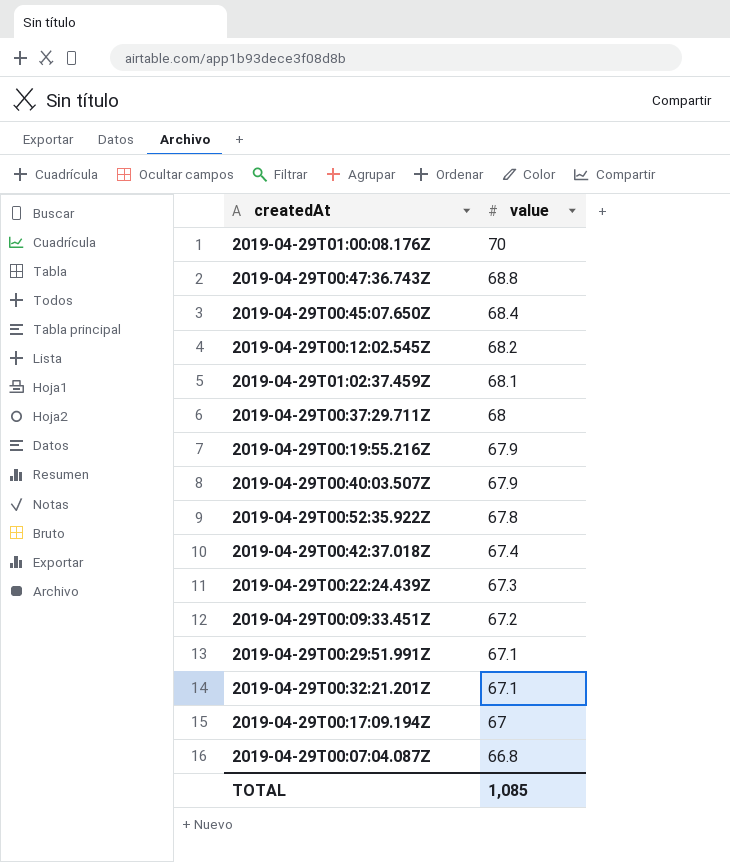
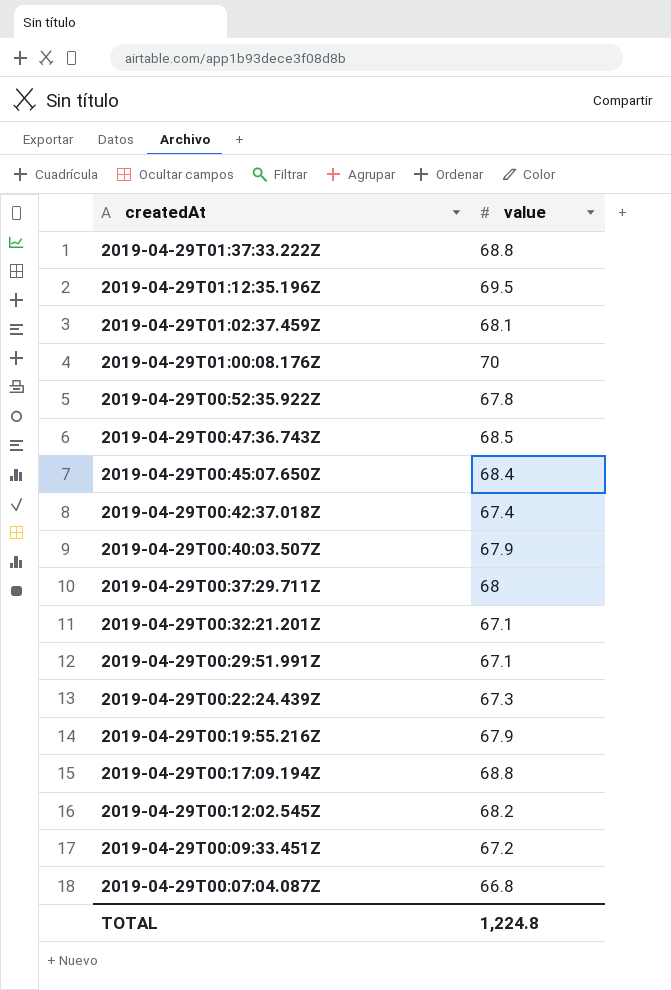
row order: value descending -> createdAt descending
row 2019-04-29T01:37:33.222Z: none -> 68.8
row 2019-04-29T01:12:35.196Z: none -> 69.5
2019-04-29T00:47:36.743Z | value: 68.8 -> 68.5
2019-04-29T00:17:09.194Z | value: 67 -> 68.8
TOTAL | value: 1,085 -> 1,224.8

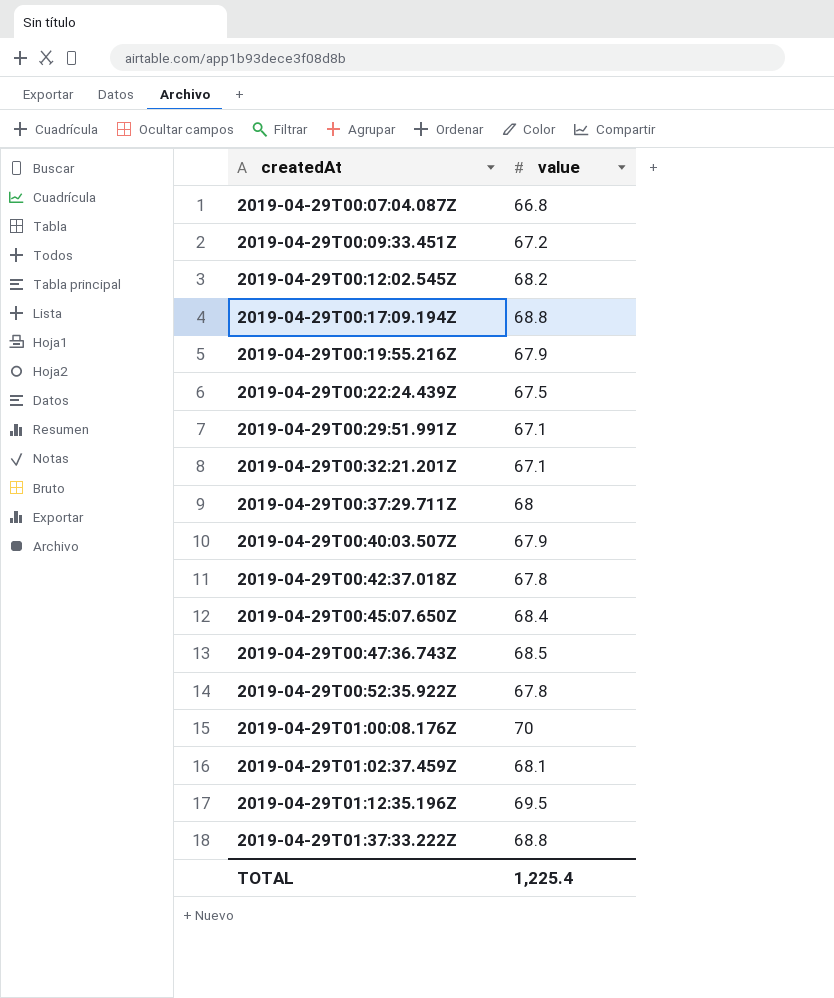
row order: createdAt descending -> createdAt ascending
2019-04-29T00:22:24.439Z | value: 67.3 -> 67.5
2019-04-29T00:42:37.018Z | value: 67.4 -> 67.8
TOTAL | value: 1,224.8 -> 1,225.4

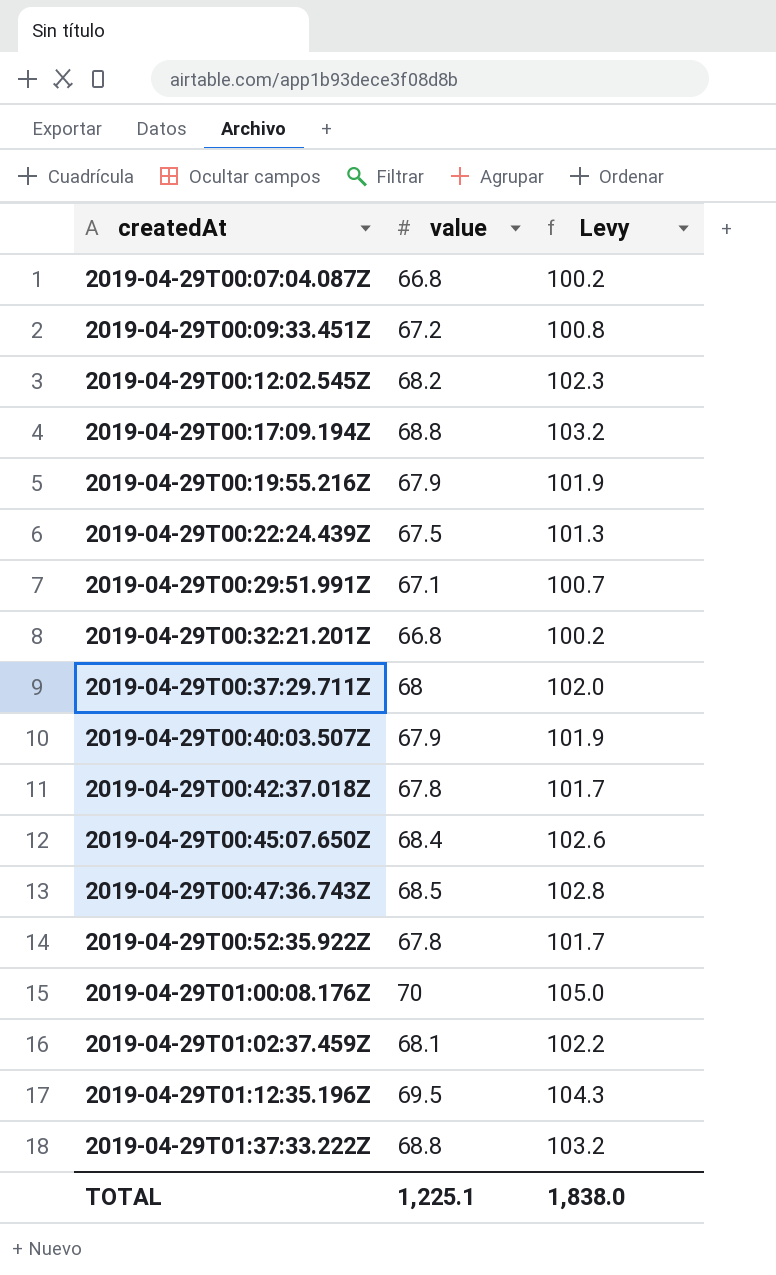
column Levy | formula: none -> [value] * 1.5
2019-04-29T00:32:21.201Z | value: 67.1 -> 66.8
TOTAL | value: 1,225.4 -> 1,225.1

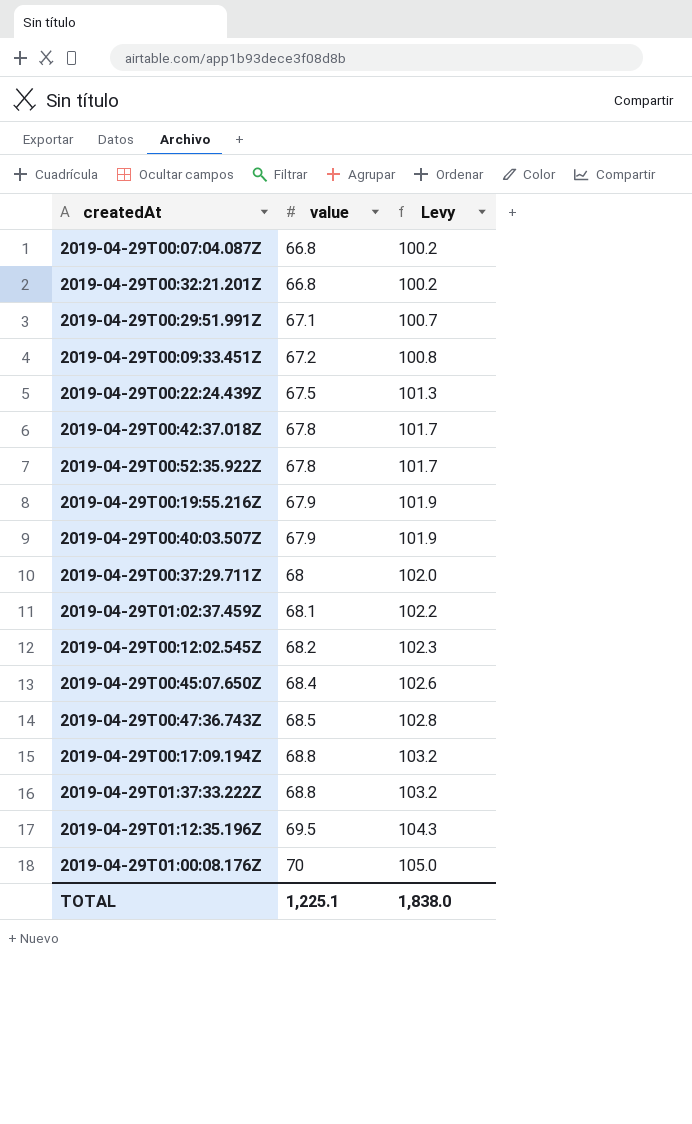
row order: createdAt ascending -> value ascending

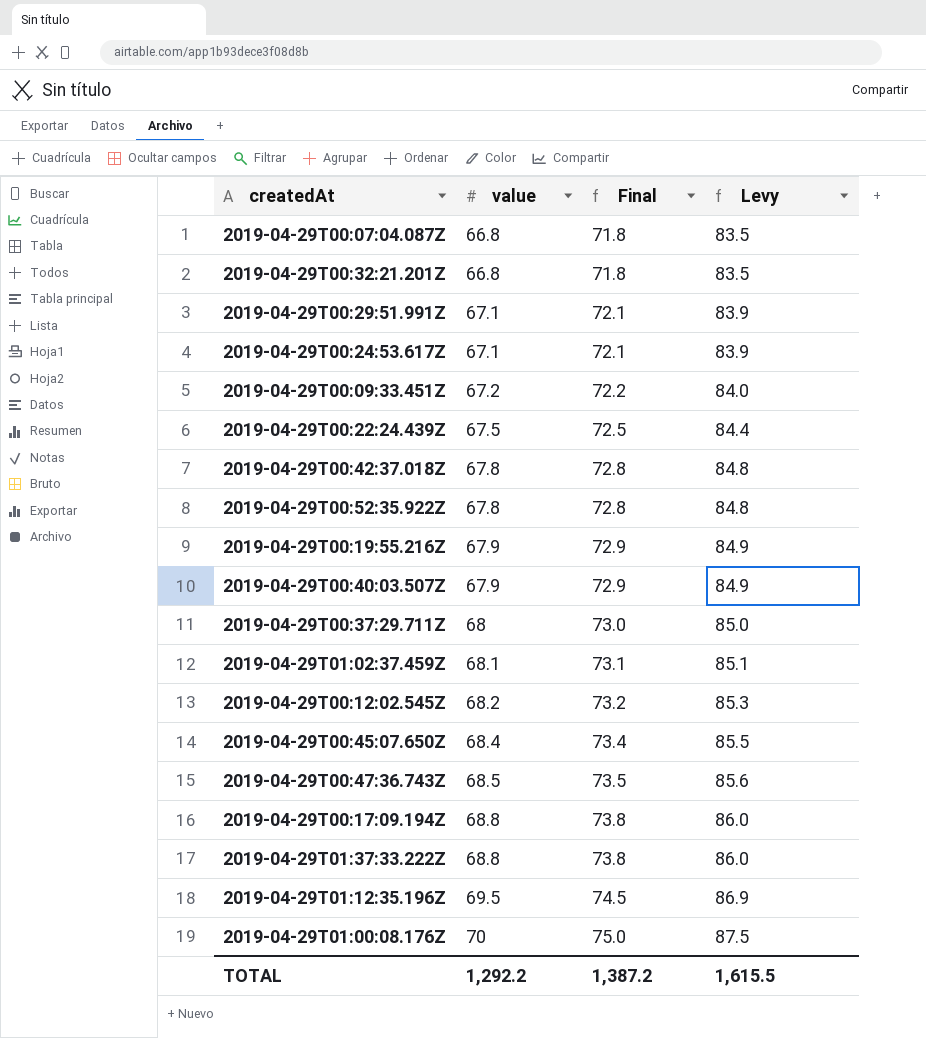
column Final | formula: none -> [value] + 5
column Levy | formula: [value] * 1.5 -> [value] * 1.25
row 2019-04-29T00:24:53.617Z: none -> 67.1 | 72.1 | 83.9
TOTAL | value: 1,225.1 -> 1,292.2
TOTAL | Levy: 1,838.0 -> 1,615.5

